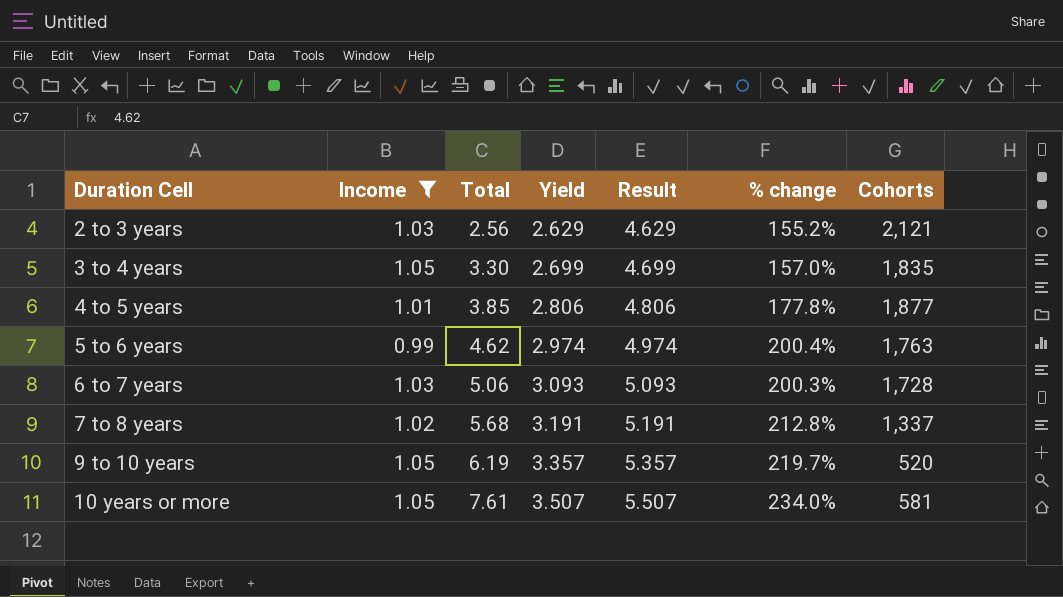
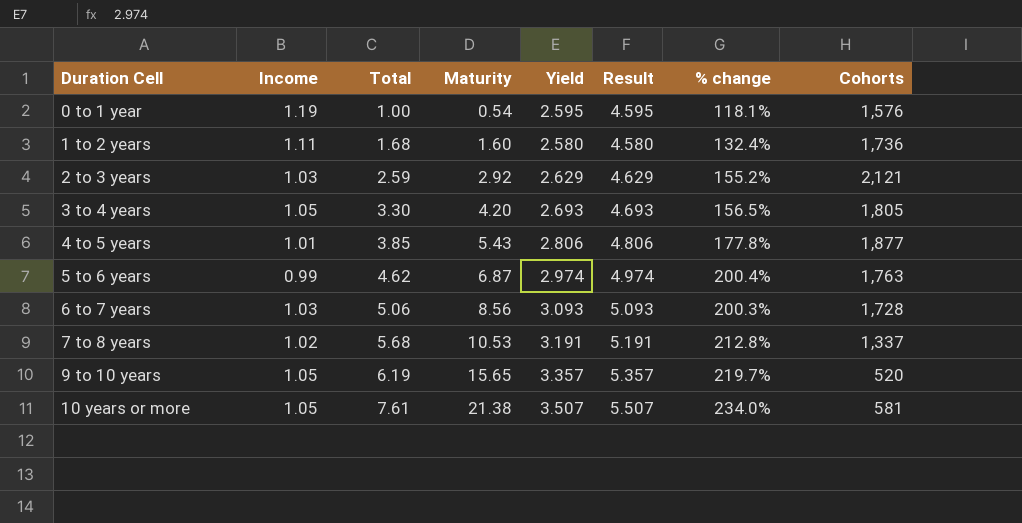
filter: Income <= 1.05 -> none
column Maturity | position: none -> 4
2 to 3 years | Total: 2.56 -> 2.59
3 to 4 years | Yield: 2.699 -> 2.693
3 to 4 years | Result: 4.699 -> 4.693
3 to 4 years | % change: 157.0% -> 156.5%
3 to 4 years | Cohorts: 1,835 -> 1,805

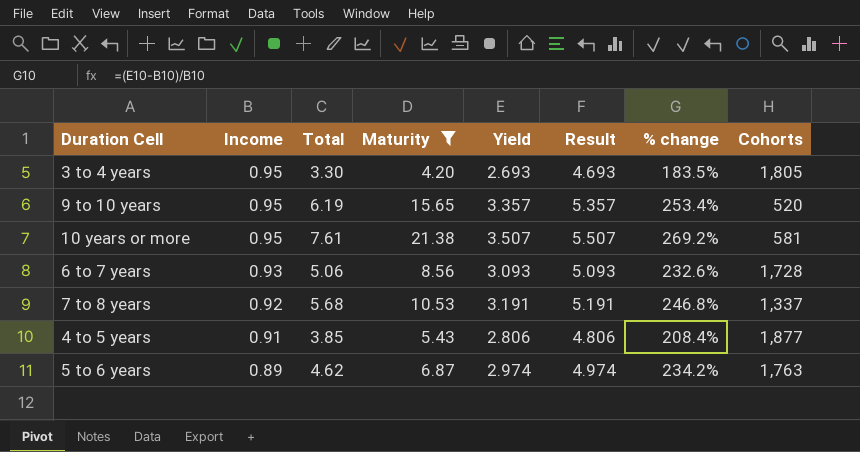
filter: none -> Maturity >= 4.20
row order: Duration Cell ascending -> Income descending
3 to 4 years | Income: 1.05 -> 0.95
3 to 4 years | % change: 156.5% -> 183.5%
9 to 10 years | Income: 1.05 -> 0.95
9 to 10 years | % change: 219.7% -> 253.4%
10 years or more | Income: 1.05 -> 0.95
10 years or more | % change: 234.0% -> 269.2%
6 to 7 years | Income: 1.03 -> 0.93
6 to 7 years | % change: 200.3% -> 232.6%
7 to 8 years | Income: 1.02 -> 0.92
7 to 8 years | % change: 212.8% -> 246.8%
4 to 5 years | Income: 1.01 -> 0.91
4 to 5 years | % change: 177.8% -> 208.4%
5 to 6 years | Income: 0.99 -> 0.89
5 to 6 years | % change: 200.4% -> 234.2%

